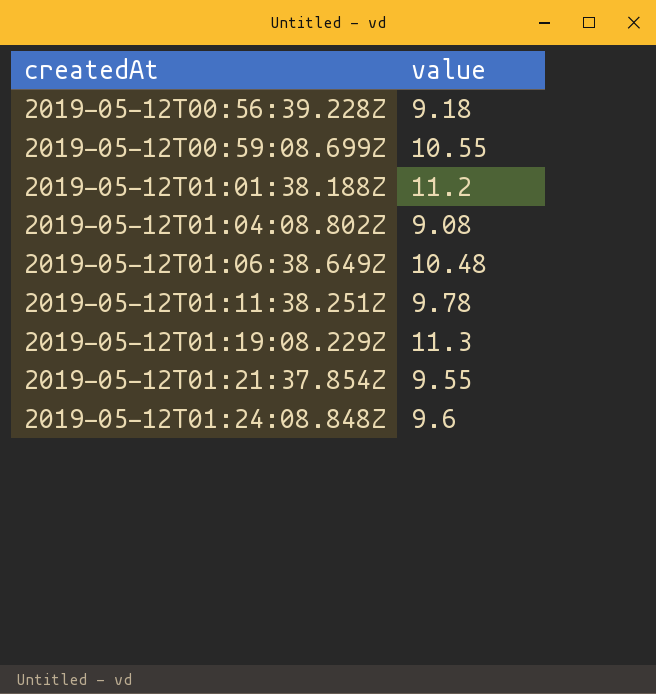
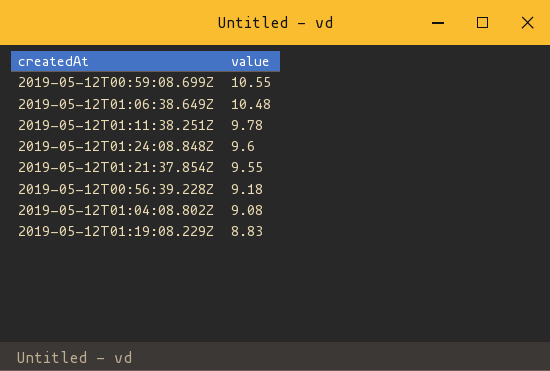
row order: createdAt ascending -> value descending
row 2019-05-12T01:01:38.188Z: 11.2 -> none
2019-05-12T01:19:08.229Z | value: 11.3 -> 8.83

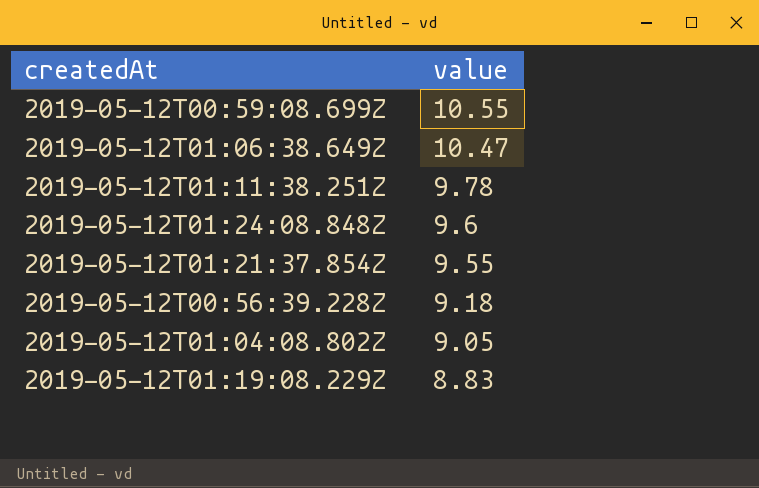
2019-05-12T01:06:38.649Z | value: 10.48 -> 10.47
2019-05-12T01:04:08.802Z | value: 9.08 -> 9.05

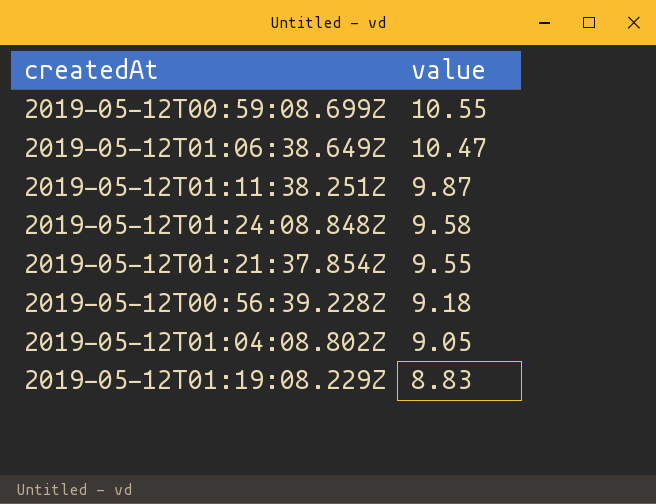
2019-05-12T01:11:38.251Z | value: 9.78 -> 9.87
2019-05-12T01:24:08.848Z | value: 9.6 -> 9.58

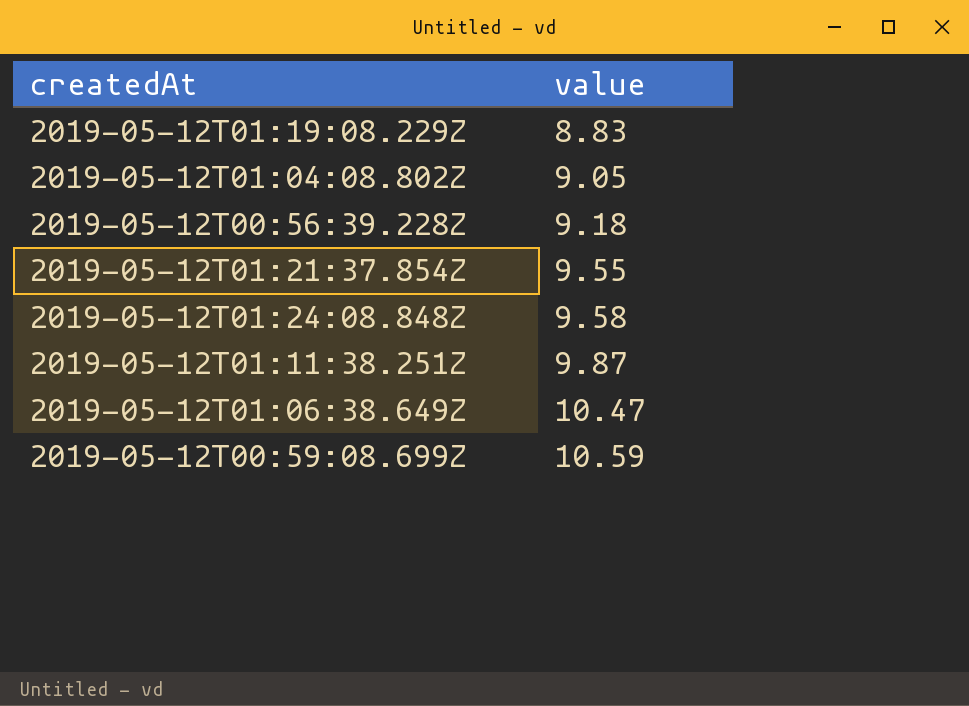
row order: value descending -> value ascending
2019-05-12T00:59:08.699Z | value: 10.55 -> 10.59

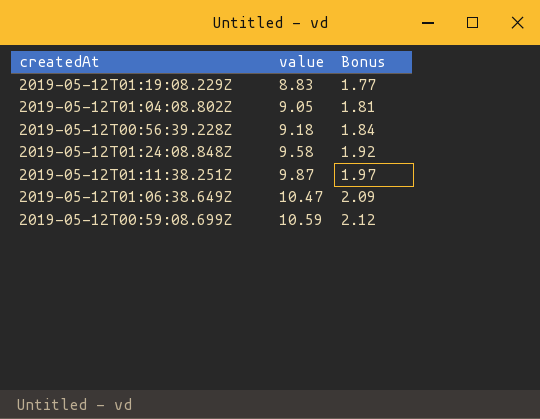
column Bonus | formula: none -> [value] * 0.2
row 2019-05-12T01:21:37.854Z: 9.55 -> none

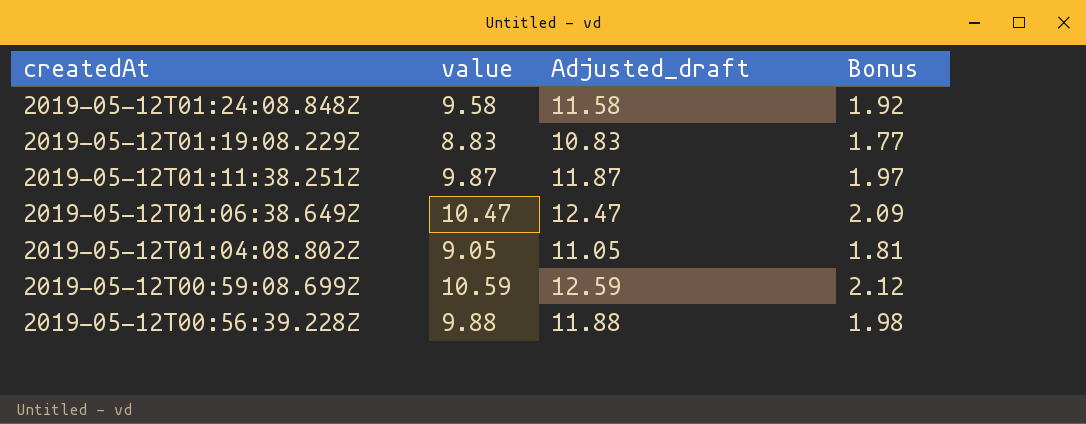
row order: value ascending -> createdAt descending
column Adjusted_draft | formula: none -> [value] + 2
2019-05-12T00:56:39.228Z | value: 9.18 -> 9.88
2019-05-12T00:56:39.228Z | Bonus: 1.84 -> 1.98

